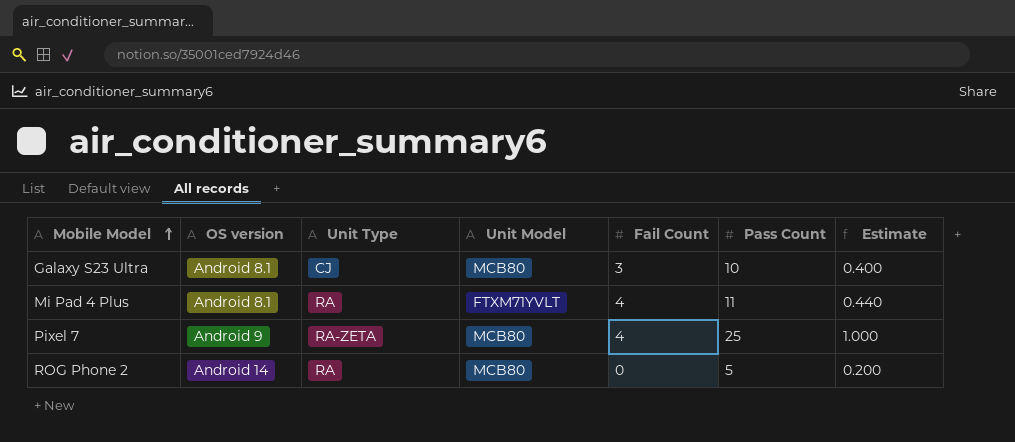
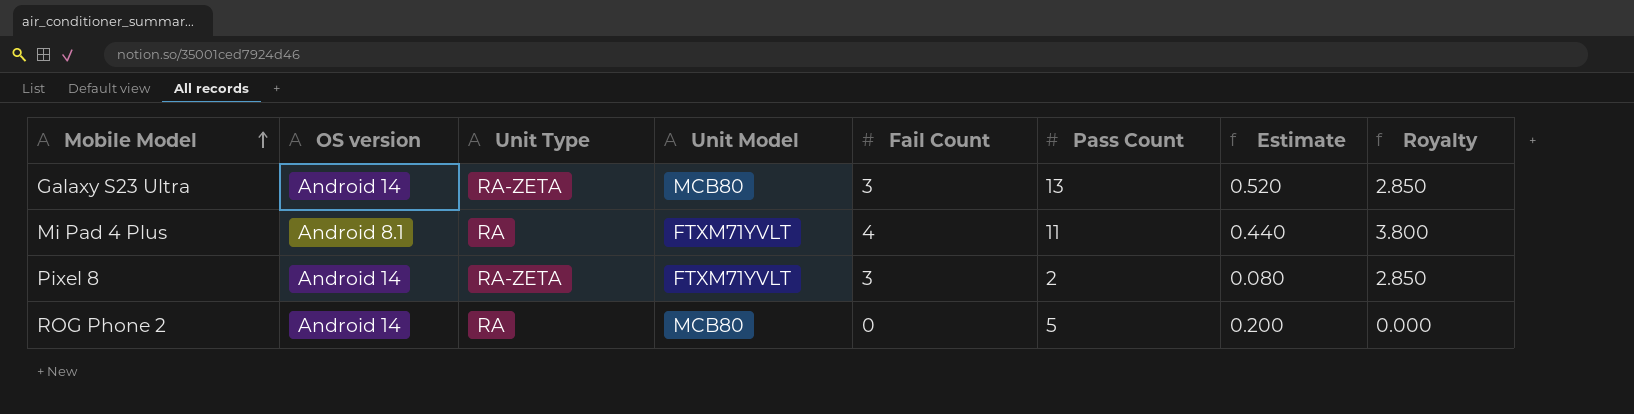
column Royalty | formula: none -> [Fail Count] * 0.95
row Pixel 7: Android 9 | RA-ZETA | MCB80 | 4 | 25 | 1.000 -> none
Galaxy S23 Ultra | OS version: Android 8.1 -> Android 14
Galaxy S23 Ultra | Unit Type: CJ -> RA-ZETA
Galaxy S23 Ultra | Pass Count: 10 -> 13
Galaxy S23 Ultra | Estimate: 0.400 -> 0.520
row Pixel 8: none -> Android 14 | RA-ZETA | FTXM71YVLT | 3 | 2 | 0.080 | 2.850

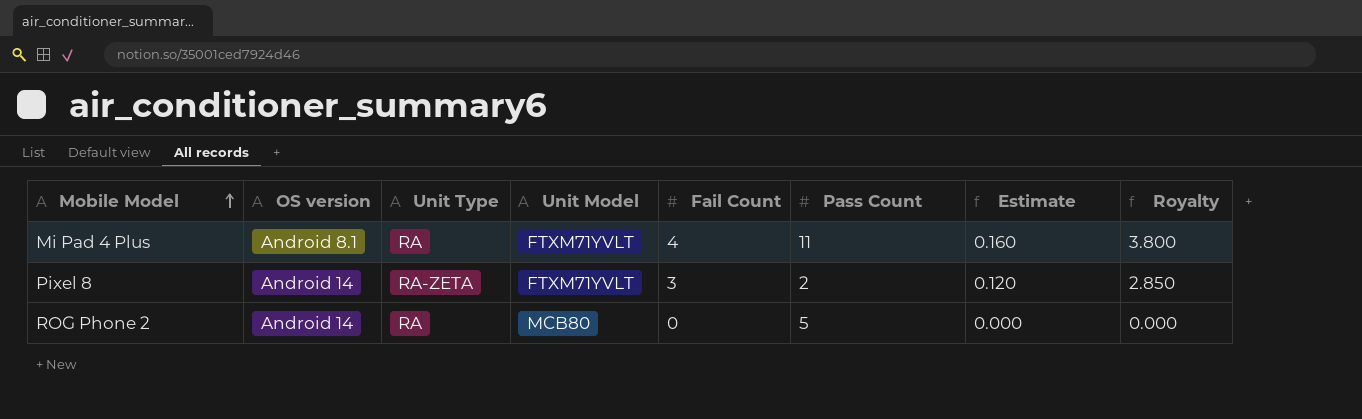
column Estimate | formula: [Pass Count] * 0.04 -> [Fail Count] * 0.04
row Galaxy S23 Ultra: Android 14 | RA-ZETA | MCB80 | 3 | 13 | 0.520 | 2.850 -> none

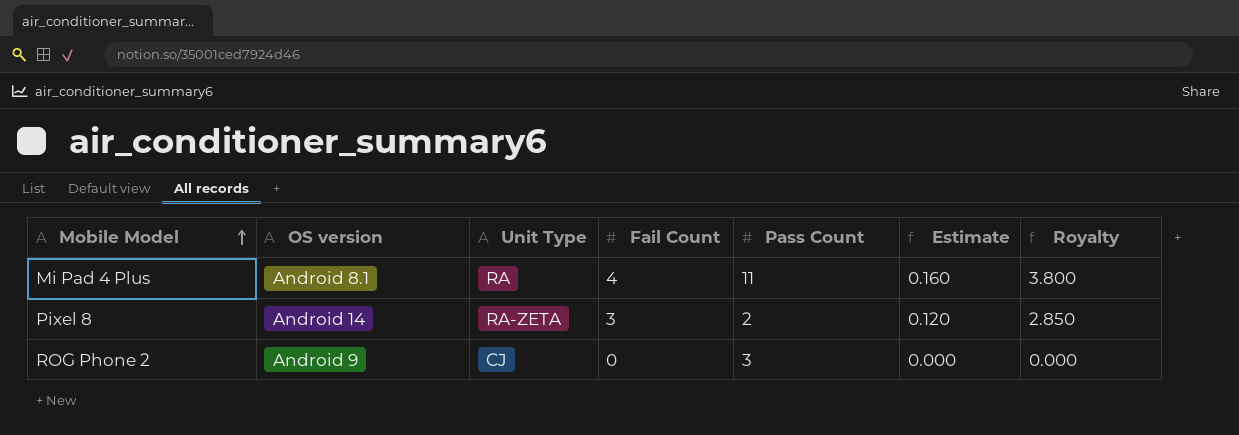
column Unit Model | position: 4 -> none
ROG Phone 2 | OS version: Android 14 -> Android 9
ROG Phone 2 | Unit Type: RA -> CJ
ROG Phone 2 | Pass Count: 5 -> 3

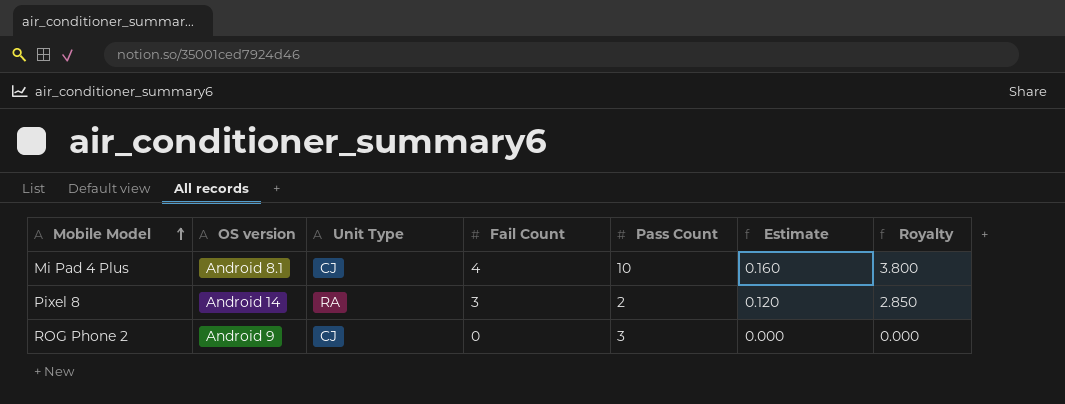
Mi Pad 4 Plus | Unit Type: RA -> CJ
Mi Pad 4 Plus | Pass Count: 11 -> 10
Pixel 8 | Unit Type: RA-ZETA -> RA

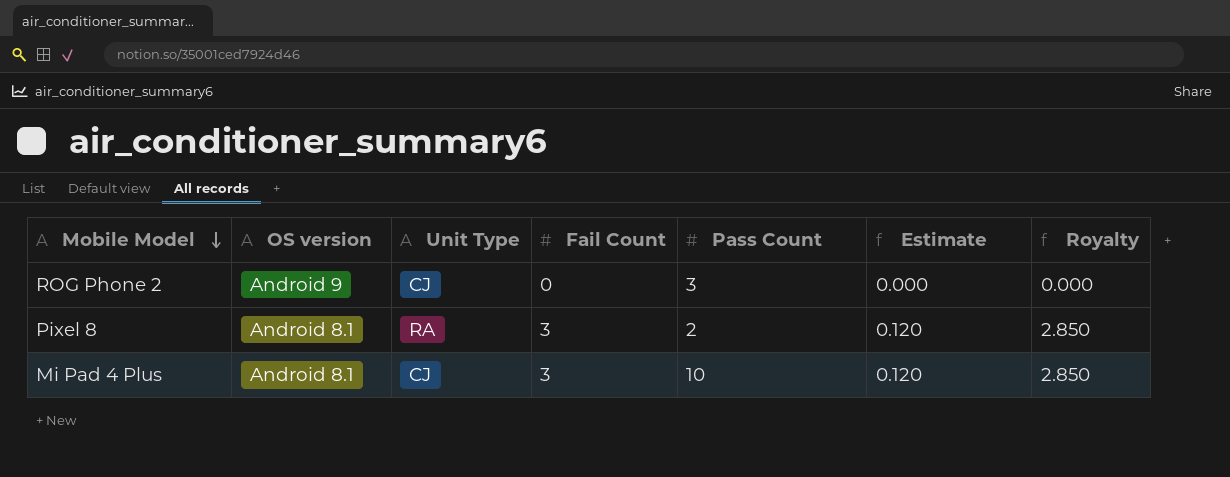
row order: Mobile Model ascending -> Mobile Model descending
Pixel 8 | OS version: Android 14 -> Android 8.1
Mi Pad 4 Plus | Fail Count: 4 -> 3
Mi Pad 4 Plus | Estimate: 0.160 -> 0.120
Mi Pad 4 Plus | Royalty: 3.800 -> 2.850

